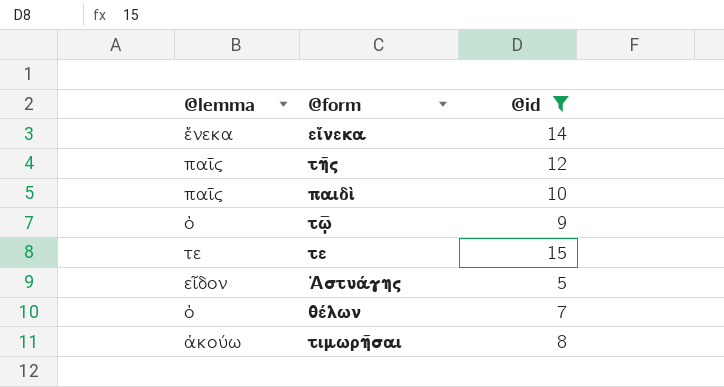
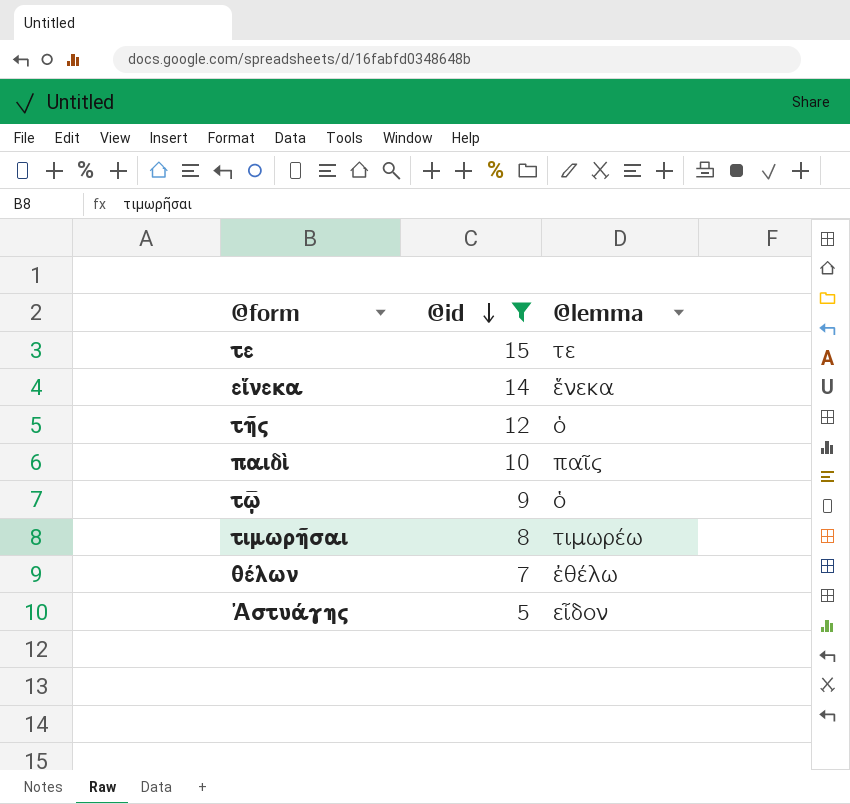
row order: none -> @id descending
column @lemma | position: 1 -> 3
τῆς | @lemma: παῖς -> ὁ
τιμωρῆσαι | @lemma: ἀκούω -> τιμωρέω
θέλων | @lemma: ὁ -> ἐθέλω

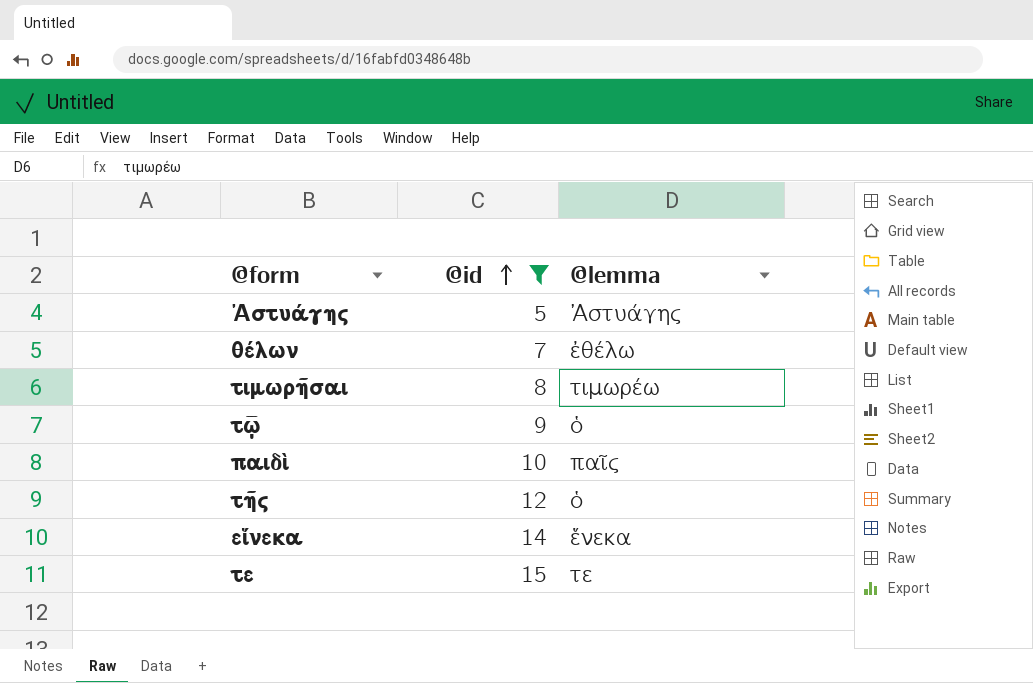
row order: @id descending -> @id ascending
Ἀστυάγης | @lemma: εἶδον -> Ἀστυάγης

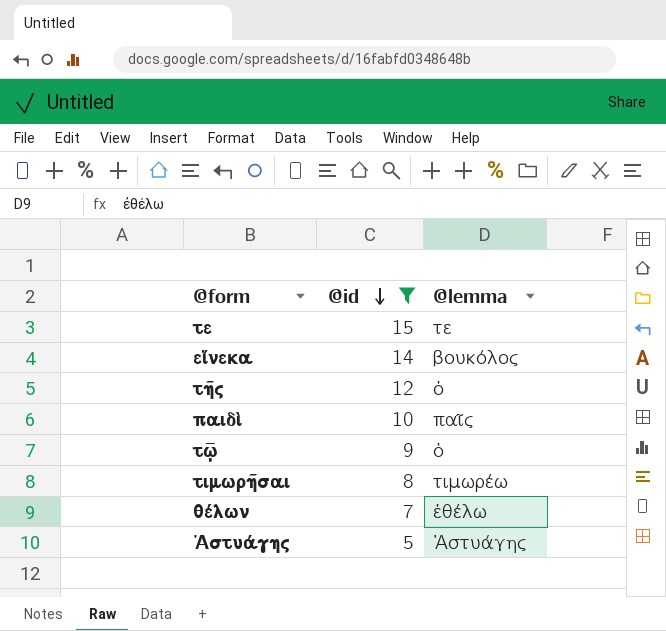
row order: @id ascending -> @id descending
εἵνεκα | @lemma: ἕνεκα -> βουκόλος

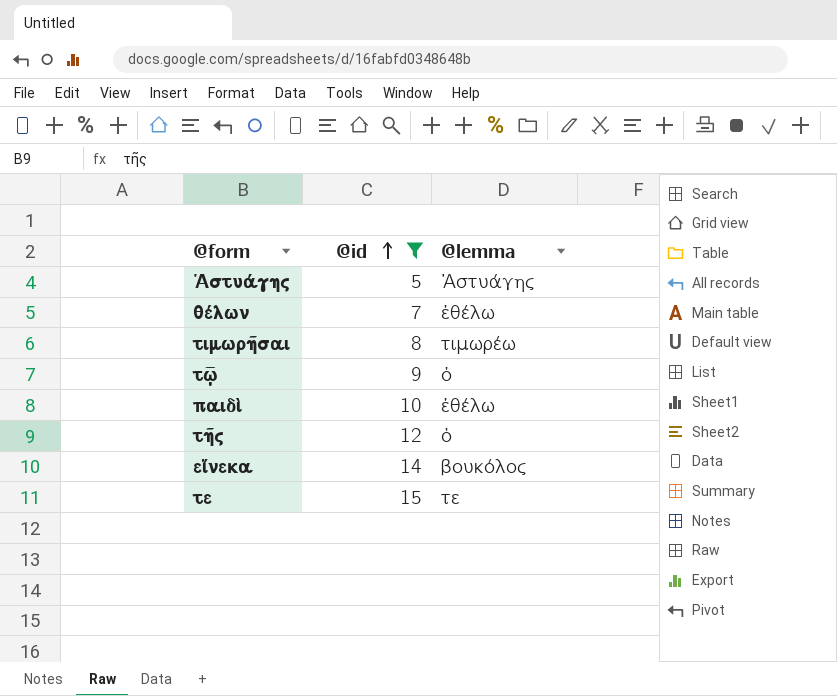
row order: @id descending -> @id ascending
παιδὶ | @lemma: παῖς -> ἐθέλω

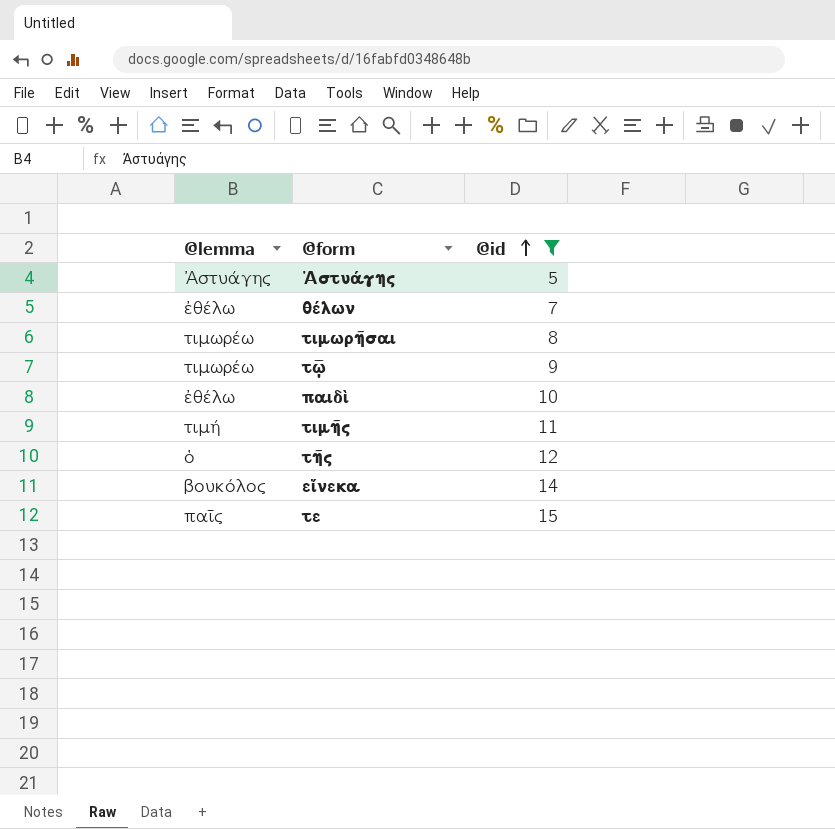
column @lemma | position: 3 -> 1
τῷ | @lemma: ὁ -> τιμωρέω
row τιμῆς: none -> τιμή | 11
τε | @lemma: τε -> παῖς

